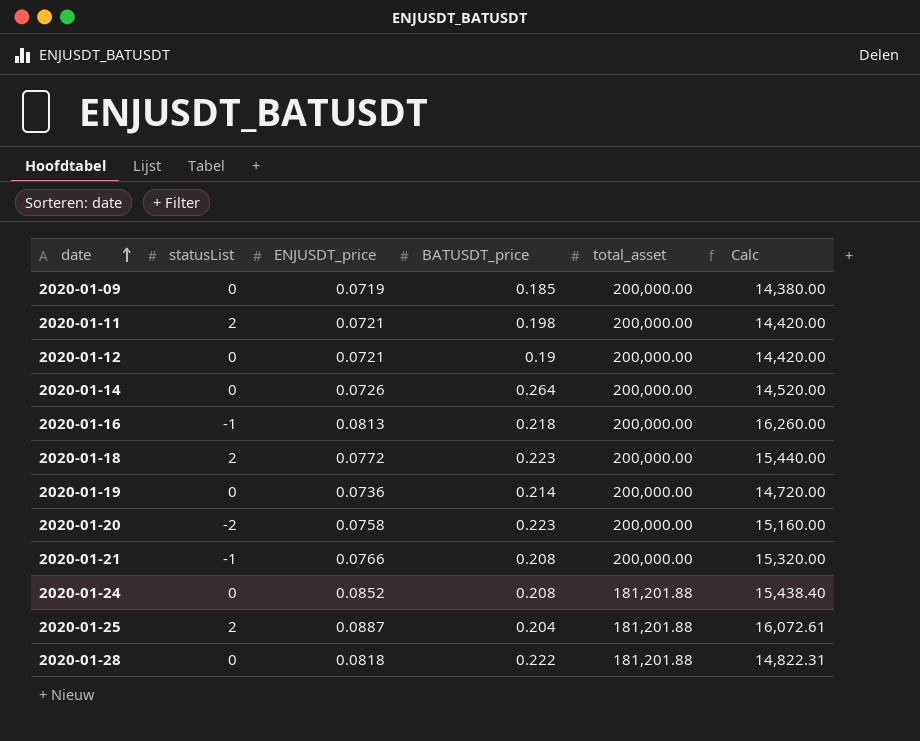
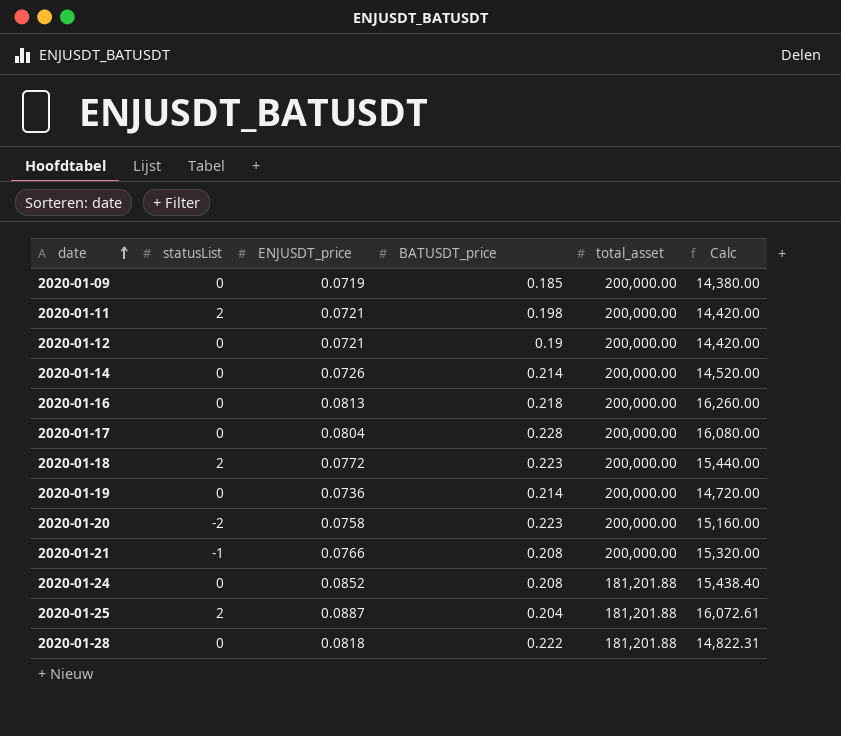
2020-01-14 | BATUSDT_price: 0.264 -> 0.214
2020-01-16 | statusList: -1 -> 0
row 2020-01-17: none -> 0 | 0.0804 | 0.228 | 200,000.00 | 16,080.00

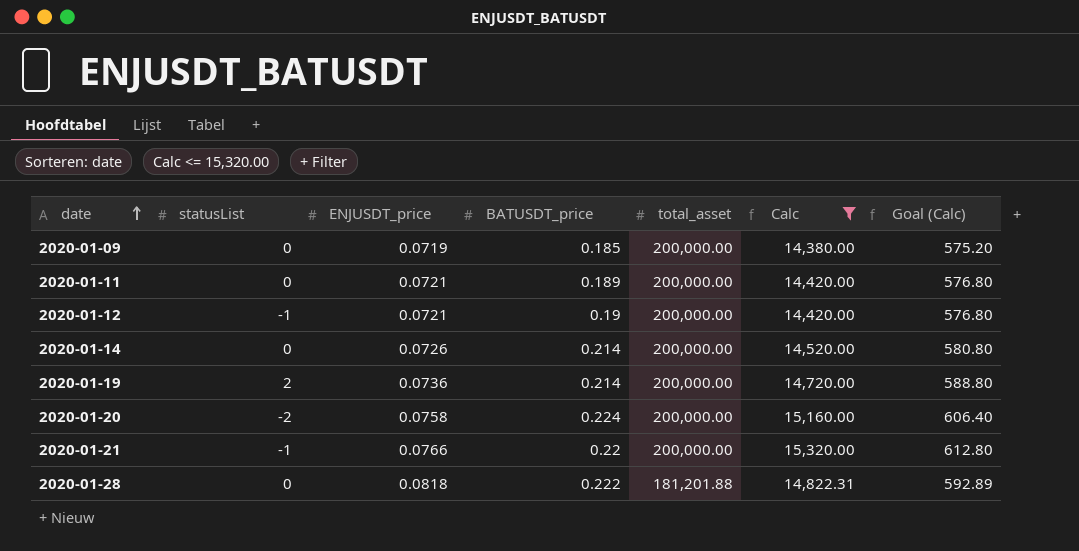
filter: none -> Calc <= 15,320.00
column Goal (Calc) | formula: none -> [Calc] * 0.04
2020-01-11 | statusList: 2 -> 0
2020-01-11 | BATUSDT_price: 0.198 -> 0.189
2020-01-12 | statusList: 0 -> -1
2020-01-19 | statusList: 0 -> 2
2020-01-20 | BATUSDT_price: 0.223 -> 0.224
2020-01-21 | BATUSDT_price: 0.208 -> 0.22

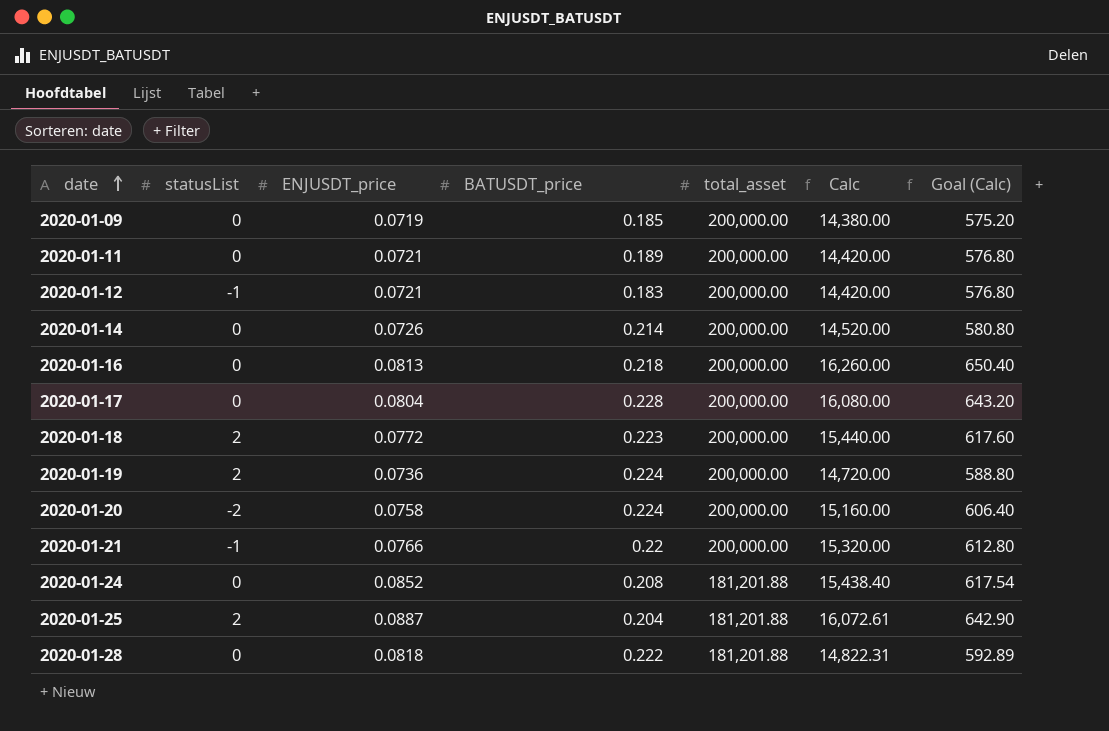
filter: Calc <= 15,320.00 -> none
2020-01-12 | BATUSDT_price: 0.19 -> 0.183
2020-01-19 | BATUSDT_price: 0.214 -> 0.224

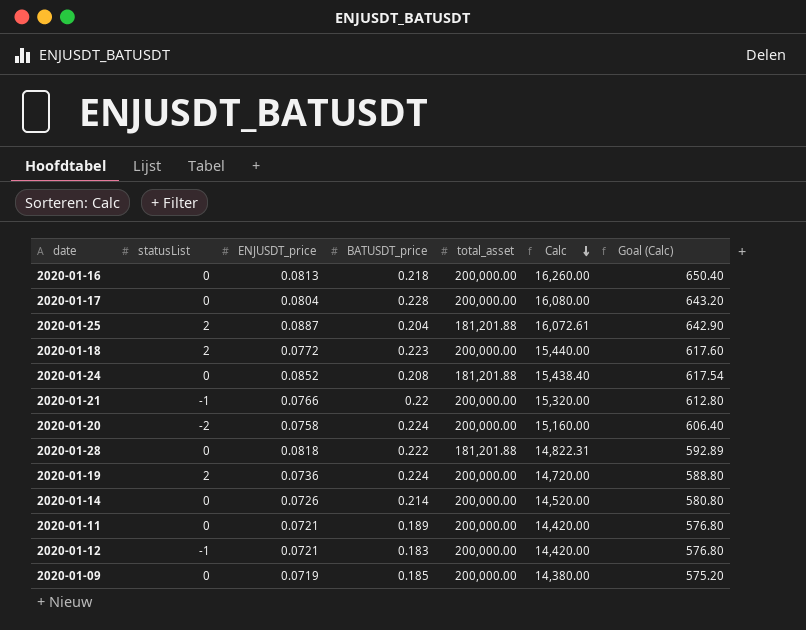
row order: date ascending -> Calc descending

